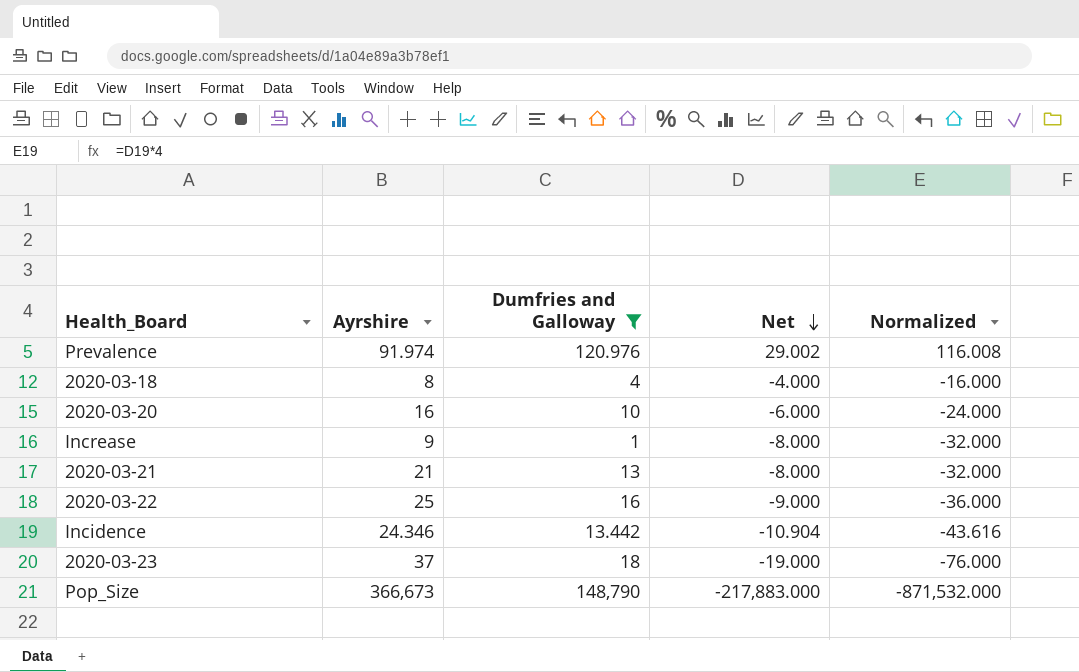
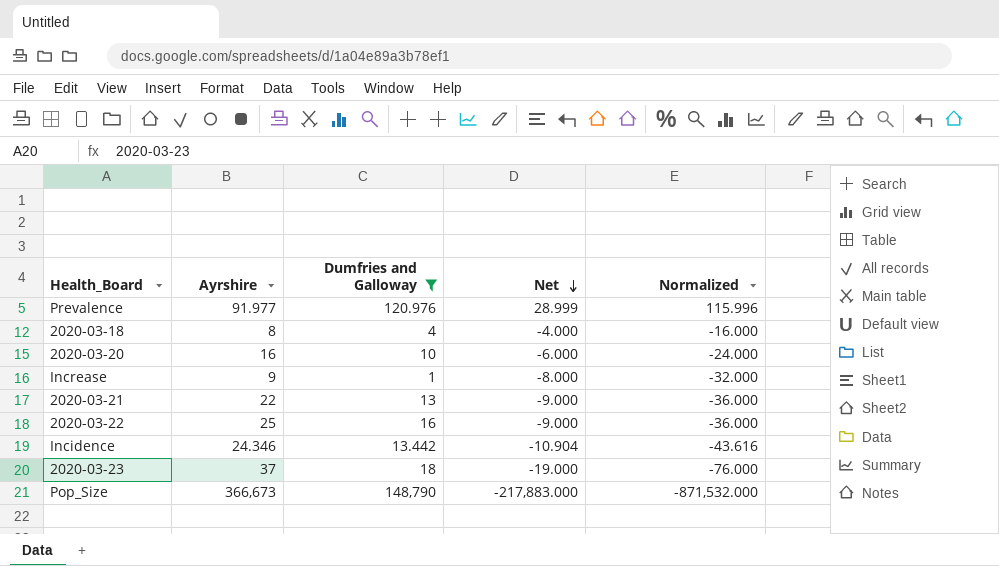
Prevalence | Ayrshire: 91.974 -> 91.977
Prevalence | Net: 29.002 -> 28.999
Prevalence | Normalized: 116.008 -> 115.996
2020-03-21 | Ayrshire: 21 -> 22
2020-03-21 | Net: -8.000 -> -9.000
2020-03-21 | Normalized: -32.000 -> -36.000

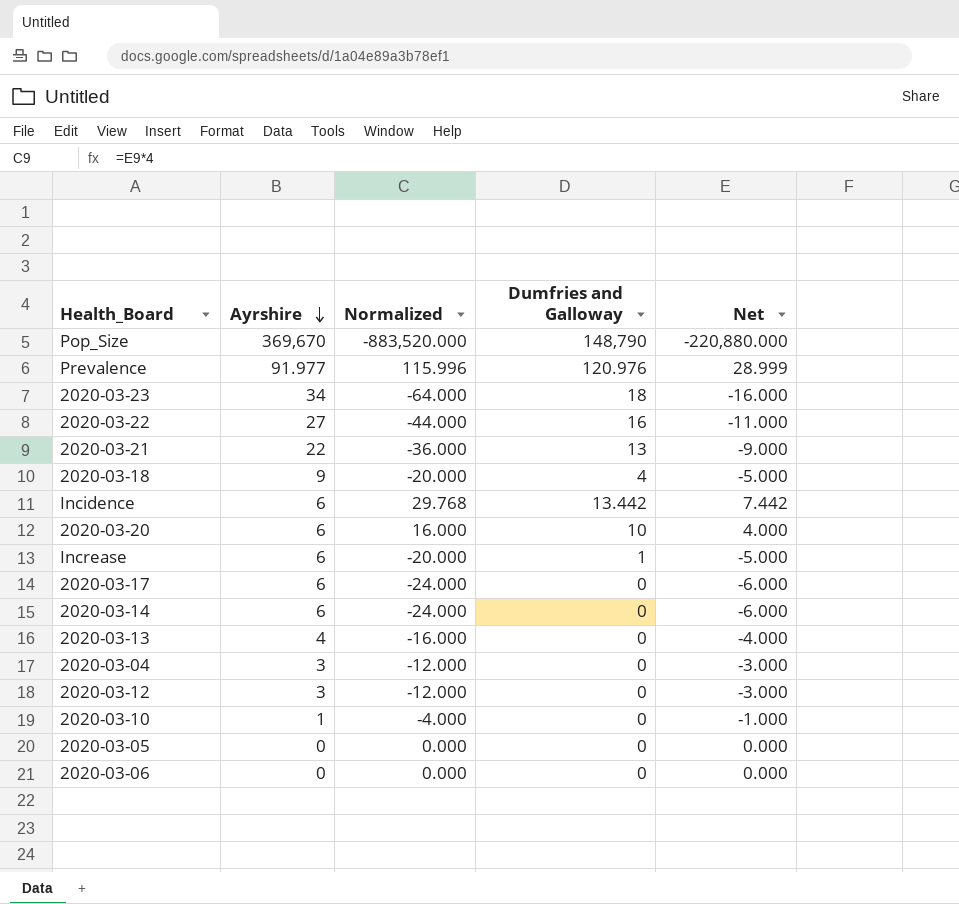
filter: Dumfries and Galloway != 0 -> none
row order: Net descending -> Ayrshire descending
column Normalized | position: 5 -> 3
Pop_Size | Ayrshire: 366,673 -> 369,670
Pop_Size | Normalized: -871,532.000 -> -883,520.000
Pop_Size | Net: -217,883.000 -> -220,880.000
2020-03-23 | Ayrshire: 37 -> 34
2020-03-23 | Normalized: -76.000 -> -64.000
2020-03-23 | Net: -19.000 -> -16.000
2020-03-22 | Ayrshire: 25 -> 27
2020-03-22 | Normalized: -36.000 -> -44.000
2020-03-22 | Net: -9.000 -> -11.000
2020-03-18 | Ayrshire: 8 -> 9
2020-03-18 | Normalized: -16.000 -> -20.000
2020-03-18 | Net: -4.000 -> -5.000
Incidence | Ayrshire: 24.346 -> 6
Incidence | Normalized: -43.616 -> 29.768
Incidence | Net: -10.904 -> 7.442
2020-03-20 | Ayrshire: 16 -> 6
2020-03-20 | Normalized: -24.000 -> 16.000
2020-03-20 | Net: -6.000 -> 4.000
Increase | Ayrshire: 9 -> 6
Increase | Normalized: -32.000 -> -20.000
Increase | Net: -8.000 -> -5.000

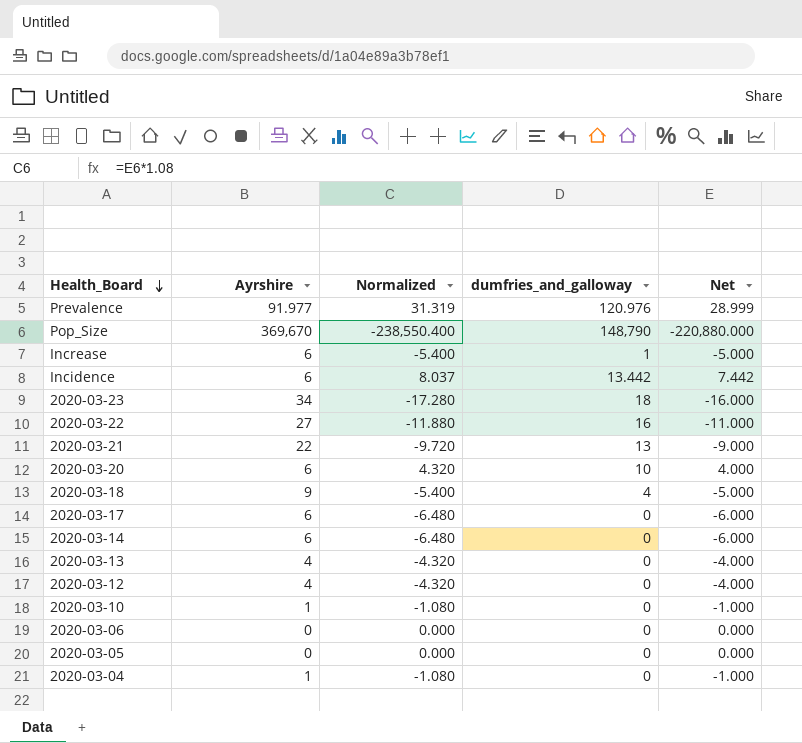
row order: Ayrshire descending -> Health_Board descending
column Normalized | formula: [Net] * 4 -> [Net] * 1.08
column name: Dumfries and Galloway -> dumfries_and_galloway
2020-03-12 | Ayrshire: 3 -> 4
2020-03-12 | Net: -3.000 -> -4.000
2020-03-04 | Ayrshire: 3 -> 1
2020-03-04 | Net: -3.000 -> -1.000

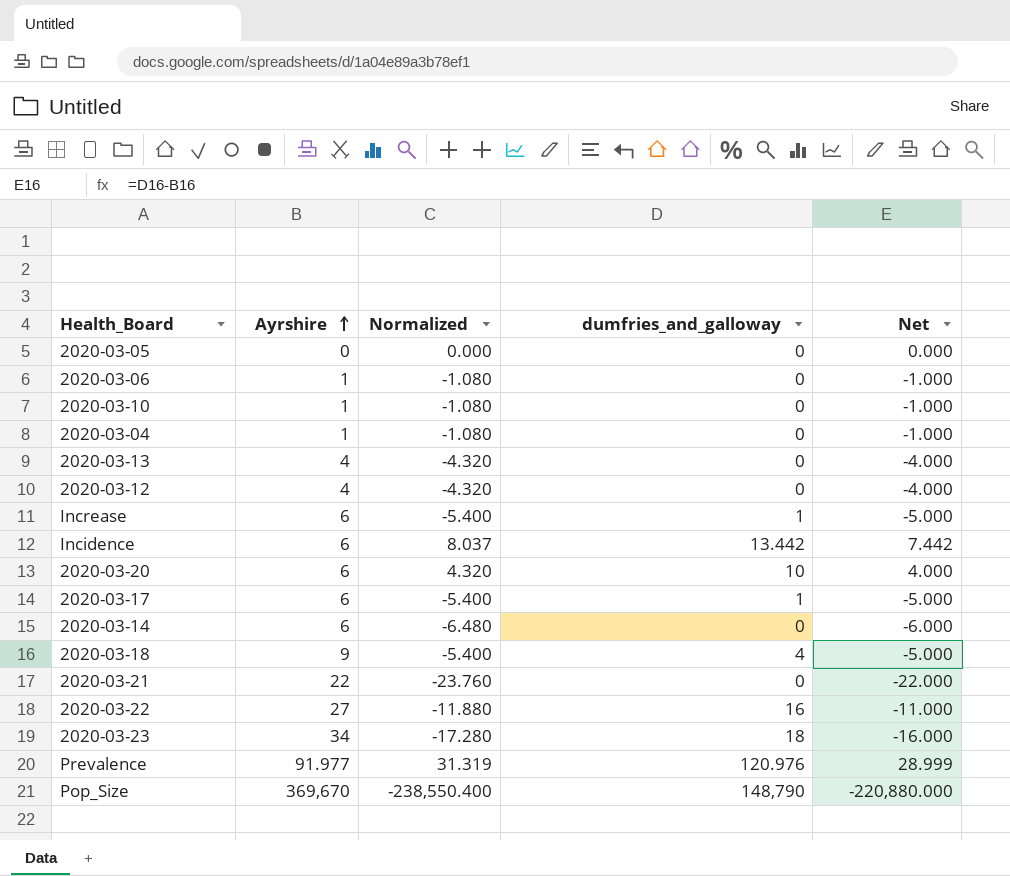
row order: Health_Board descending -> Ayrshire ascending
2020-03-06 | Ayrshire: 0 -> 1
2020-03-06 | Normalized: 0.000 -> -1.080
2020-03-06 | Net: 0.000 -> -1.000
2020-03-17 | Normalized: -6.480 -> -5.400
2020-03-17 | dumfries_and_galloway: 0 -> 1
2020-03-17 | Net: -6.000 -> -5.000
2020-03-21 | Normalized: -9.720 -> -23.760
2020-03-21 | dumfries_and_galloway: 13 -> 0
2020-03-21 | Net: -9.000 -> -22.000

